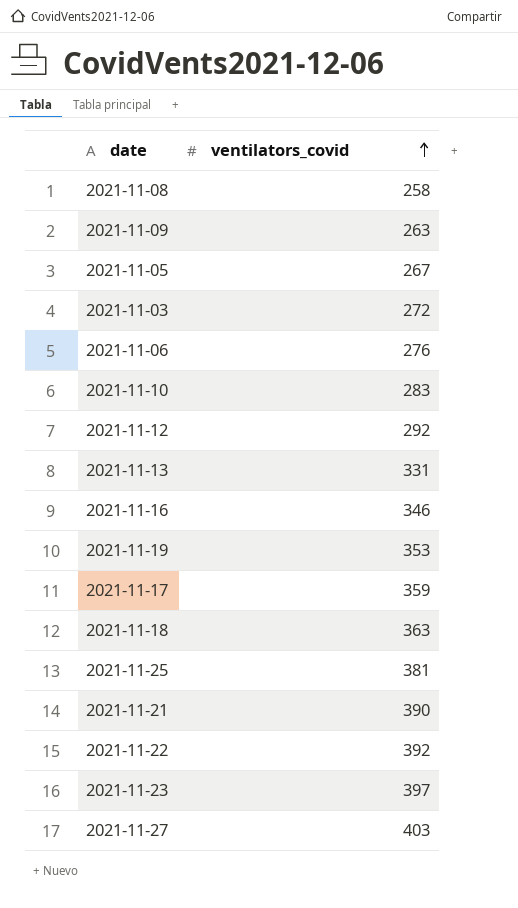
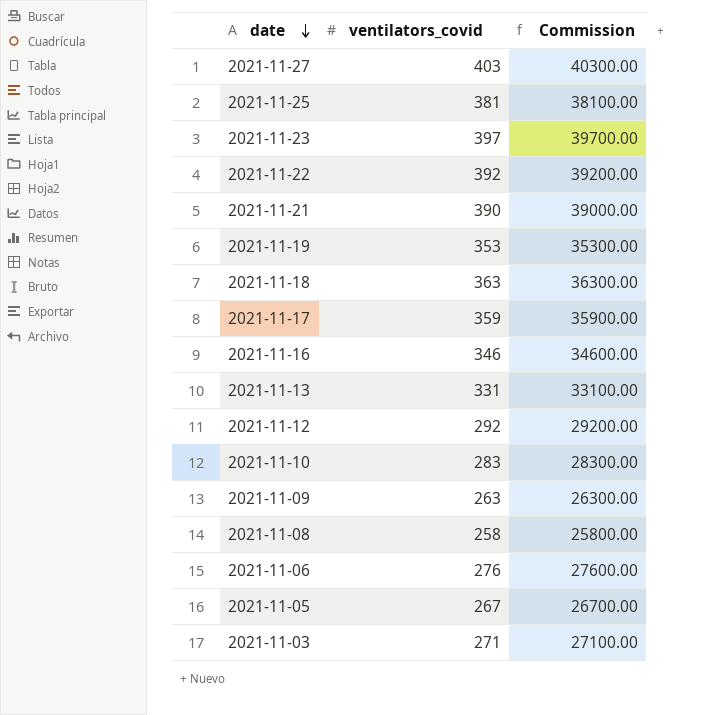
row order: ventilators_covid ascending -> date descending
column Commission | formula: none -> [ventilators_covid] * 100
2021-11-03 | ventilators_covid: 272 -> 271

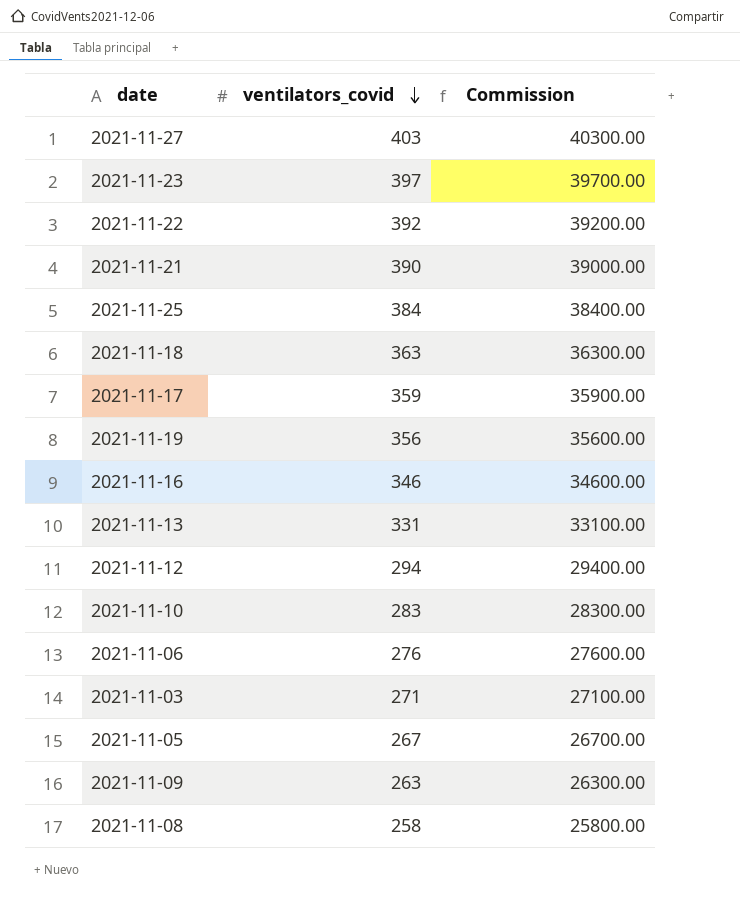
row order: date descending -> ventilators_covid descending
2021-11-25 | ventilators_covid: 381 -> 384
2021-11-25 | Commission: 38100.00 -> 38400.00
2021-11-19 | ventilators_covid: 353 -> 356
2021-11-19 | Commission: 35300.00 -> 35600.00
2021-11-12 | ventilators_covid: 292 -> 294
2021-11-12 | Commission: 29200.00 -> 29400.00

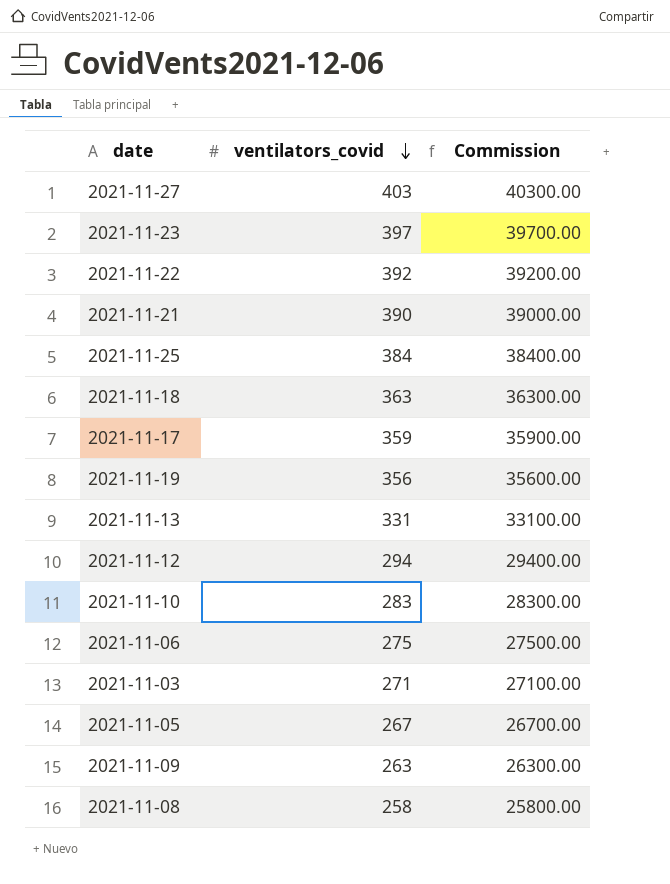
row 2021-11-16: 346 | 34600.00 -> none
2021-11-06 | ventilators_covid: 276 -> 275
2021-11-06 | Commission: 27600.00 -> 27500.00

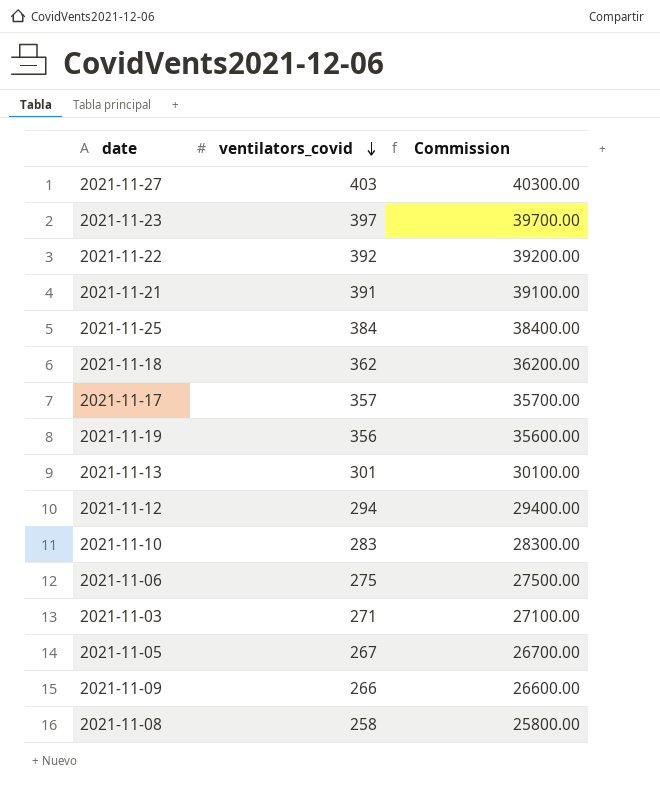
2021-11-21 | ventilators_covid: 390 -> 391
2021-11-21 | Commission: 39000.00 -> 39100.00
2021-11-18 | ventilators_covid: 363 -> 362
2021-11-18 | Commission: 36300.00 -> 36200.00
2021-11-17 | ventilators_covid: 359 -> 357
2021-11-17 | Commission: 35900.00 -> 35700.00
2021-11-13 | ventilators_covid: 331 -> 301
2021-11-13 | Commission: 33100.00 -> 30100.00
2021-11-09 | ventilators_covid: 263 -> 266
2021-11-09 | Commission: 26300.00 -> 26600.00

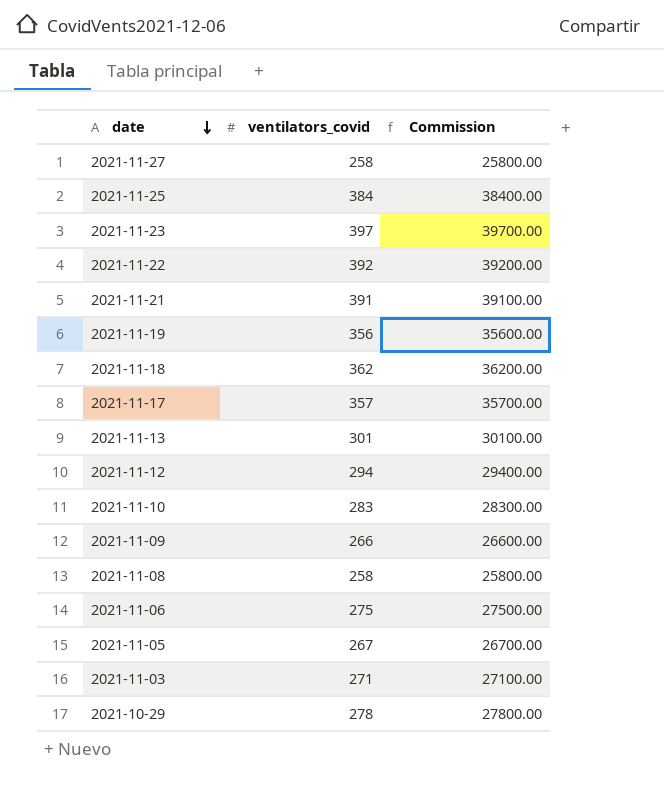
row order: ventilators_covid descending -> date descending
2021-11-27 | ventilators_covid: 403 -> 258
2021-11-27 | Commission: 40300.00 -> 25800.00
row 2021-10-29: none -> 278 | 27800.00

